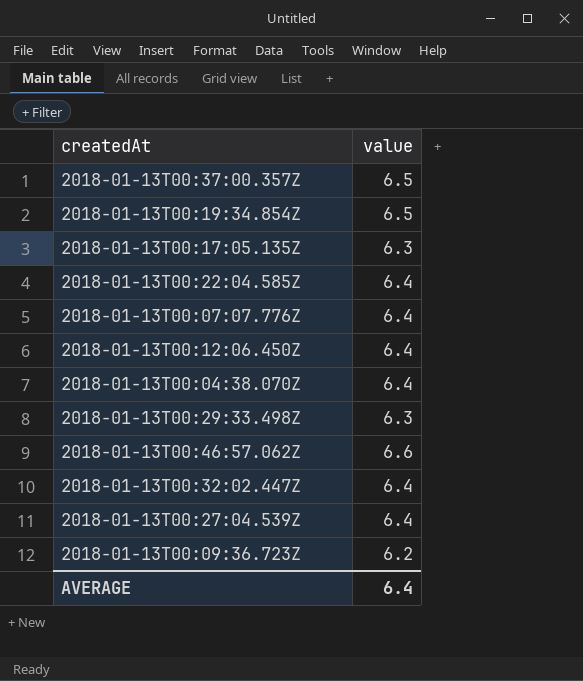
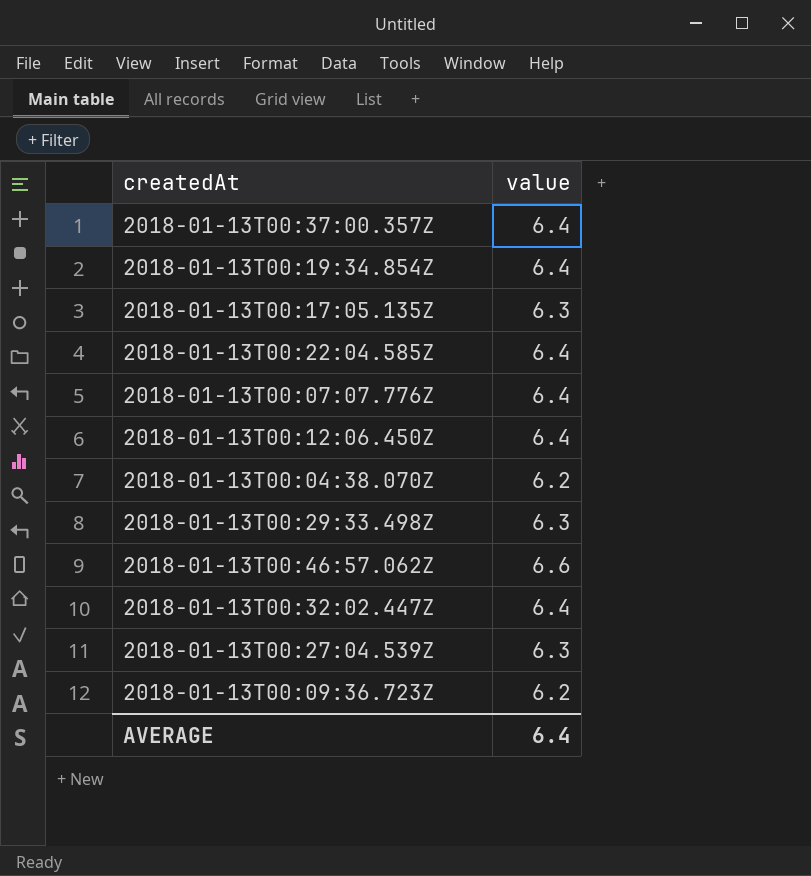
2018-01-13T00:37:00.357Z | value: 6.5 -> 6.4
2018-01-13T00:19:34.854Z | value: 6.5 -> 6.4
2018-01-13T00:04:38.070Z | value: 6.4 -> 6.2
2018-01-13T00:27:04.539Z | value: 6.4 -> 6.3

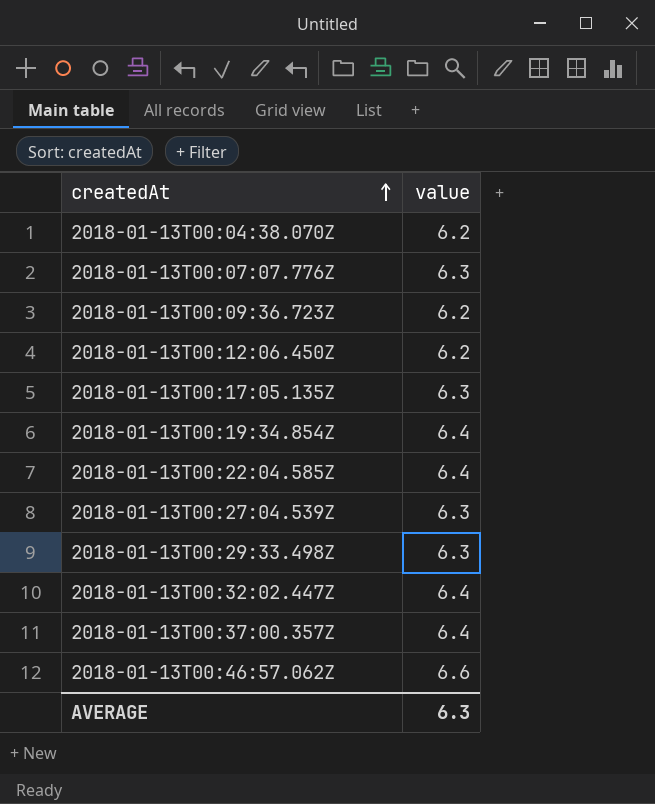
row order: none -> createdAt ascending
2018-01-13T00:07:07.776Z | value: 6.4 -> 6.3
2018-01-13T00:12:06.450Z | value: 6.4 -> 6.2
AVERAGE | value: 6.4 -> 6.3

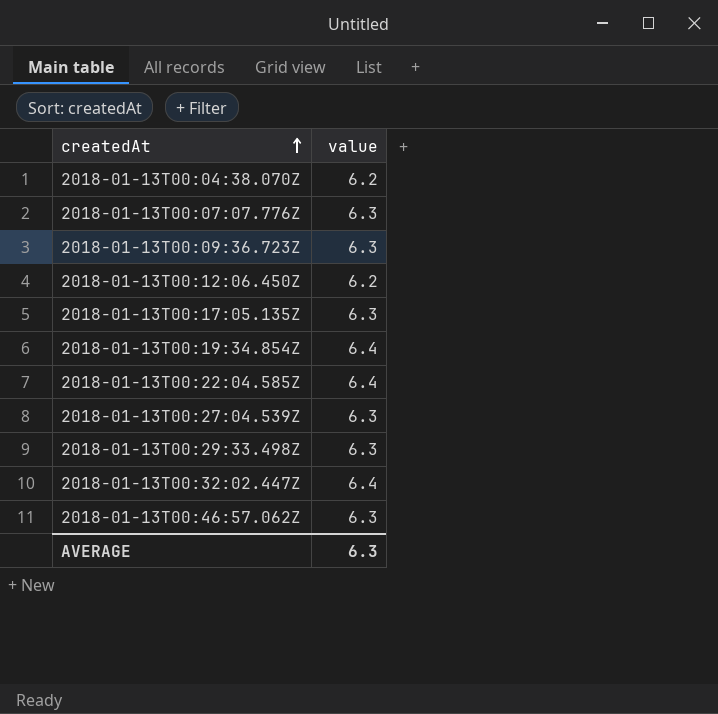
row 2018-01-13T00:37:00.357Z: 6.4 -> none
2018-01-13T00:09:36.723Z | value: 6.2 -> 6.3
2018-01-13T00:46:57.062Z | value: 6.6 -> 6.3

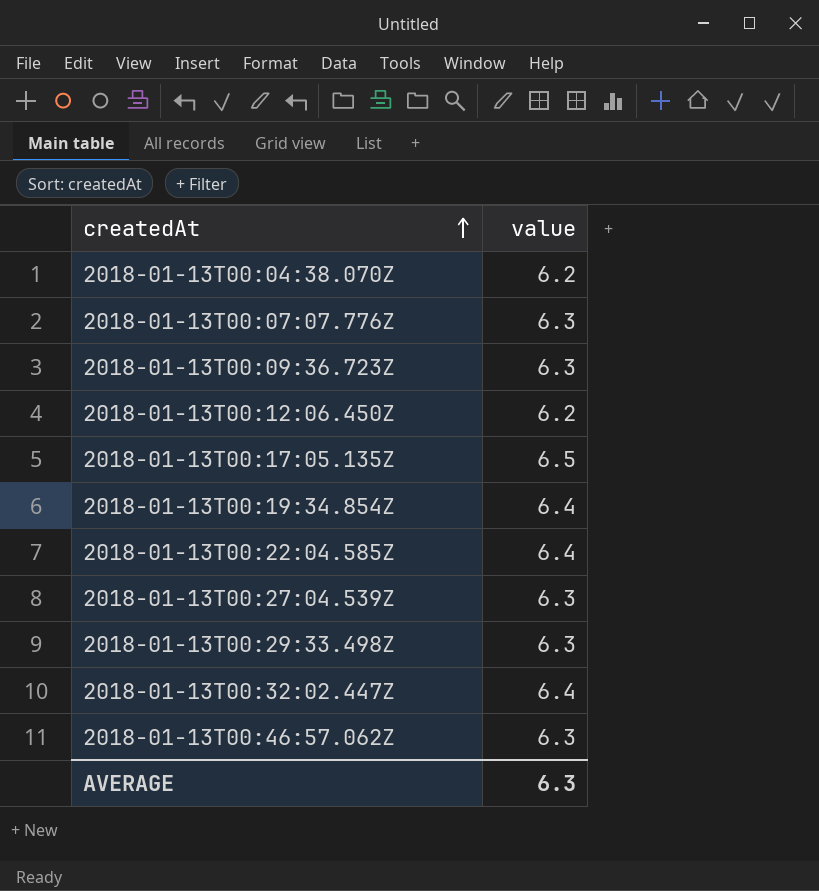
2018-01-13T00:17:05.135Z | value: 6.3 -> 6.5

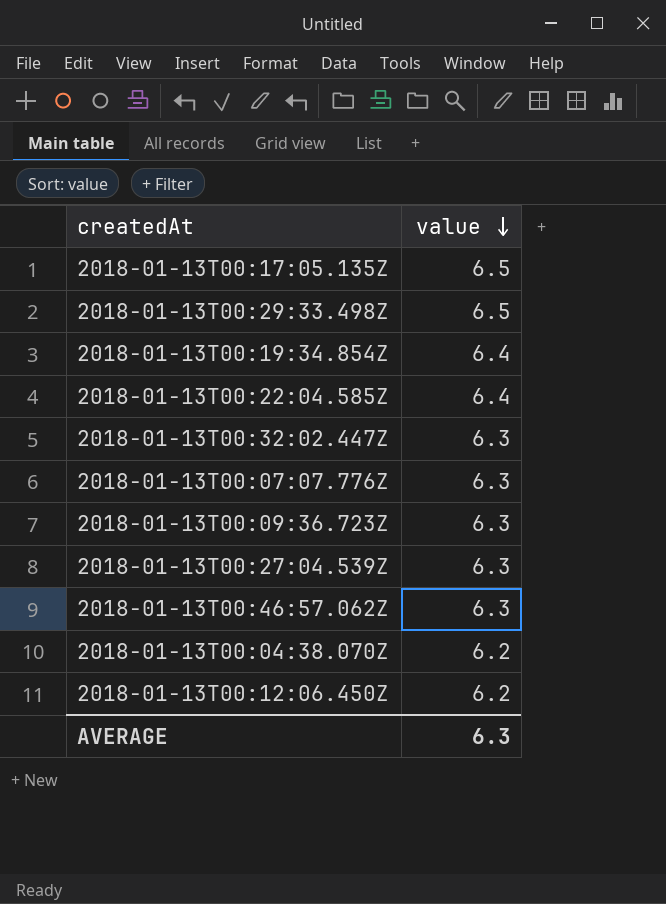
row order: createdAt ascending -> value descending
2018-01-13T00:29:33.498Z | value: 6.3 -> 6.5
2018-01-13T00:32:02.447Z | value: 6.4 -> 6.3

